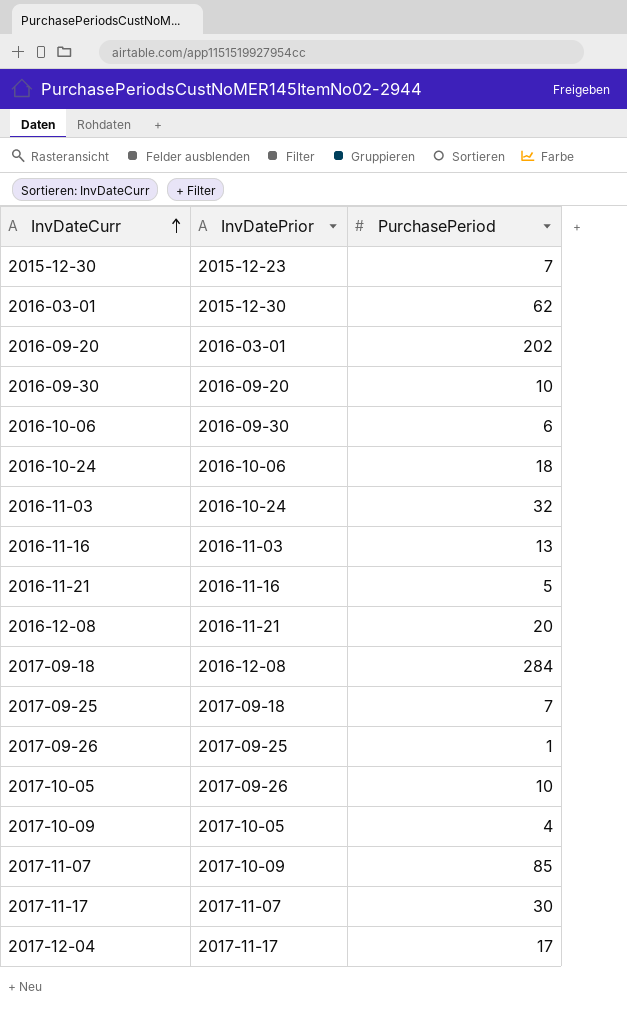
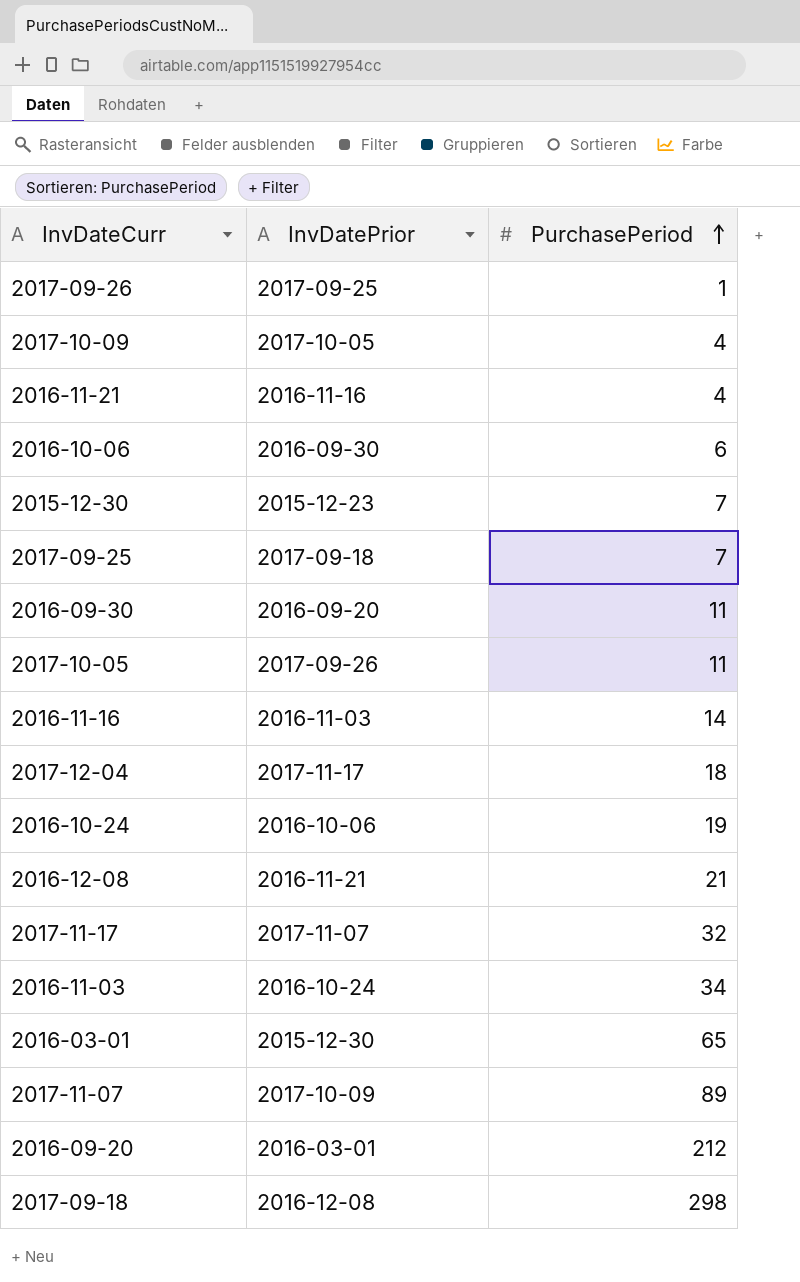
row order: InvDateCurr ascending -> PurchasePeriod ascending
2016-11-21 | PurchasePeriod: 5 -> 4
2016-09-30 | PurchasePeriod: 10 -> 11
2017-10-05 | PurchasePeriod: 10 -> 11
2016-11-16 | PurchasePeriod: 13 -> 14
2017-12-04 | PurchasePeriod: 17 -> 18
2016-10-24 | PurchasePeriod: 18 -> 19
2016-12-08 | PurchasePeriod: 20 -> 21
2017-11-17 | PurchasePeriod: 30 -> 32
2016-11-03 | PurchasePeriod: 32 -> 34
2016-03-01 | PurchasePeriod: 62 -> 65
2017-11-07 | PurchasePeriod: 85 -> 89
2016-09-20 | PurchasePeriod: 202 -> 212
2017-09-18 | PurchasePeriod: 284 -> 298

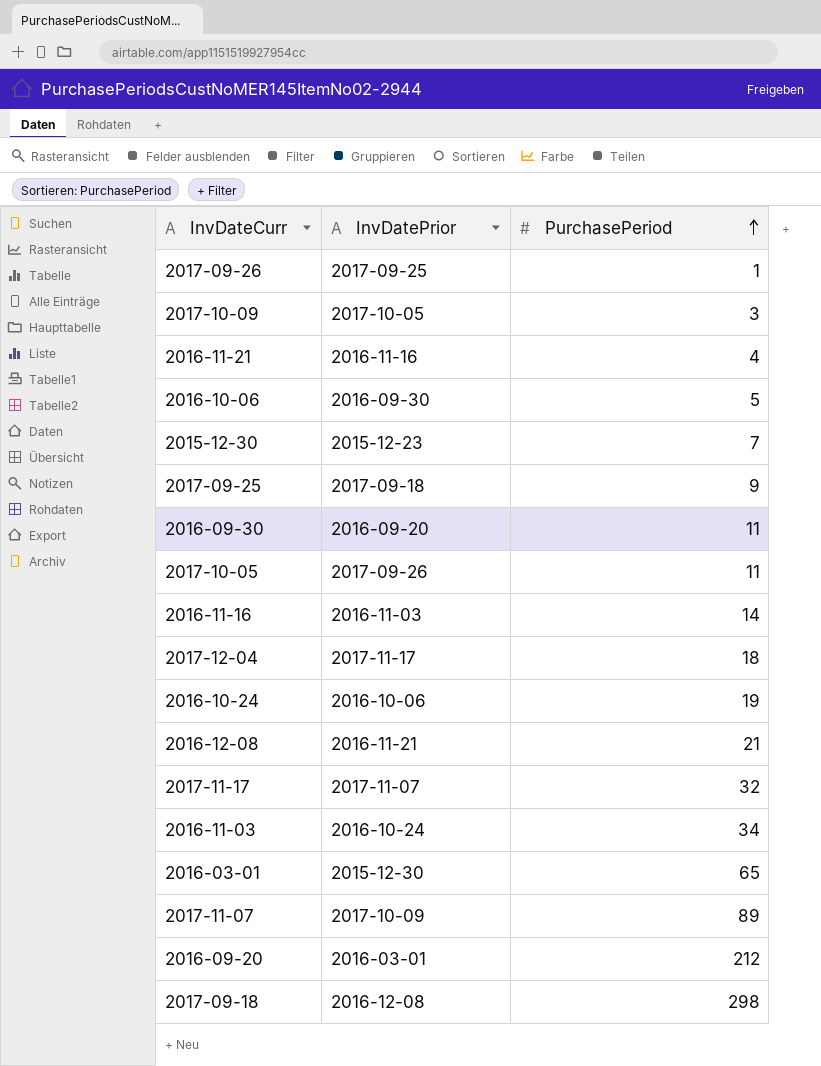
2017-10-09 | PurchasePeriod: 4 -> 3
2016-10-06 | PurchasePeriod: 6 -> 5
2017-09-25 | PurchasePeriod: 7 -> 9

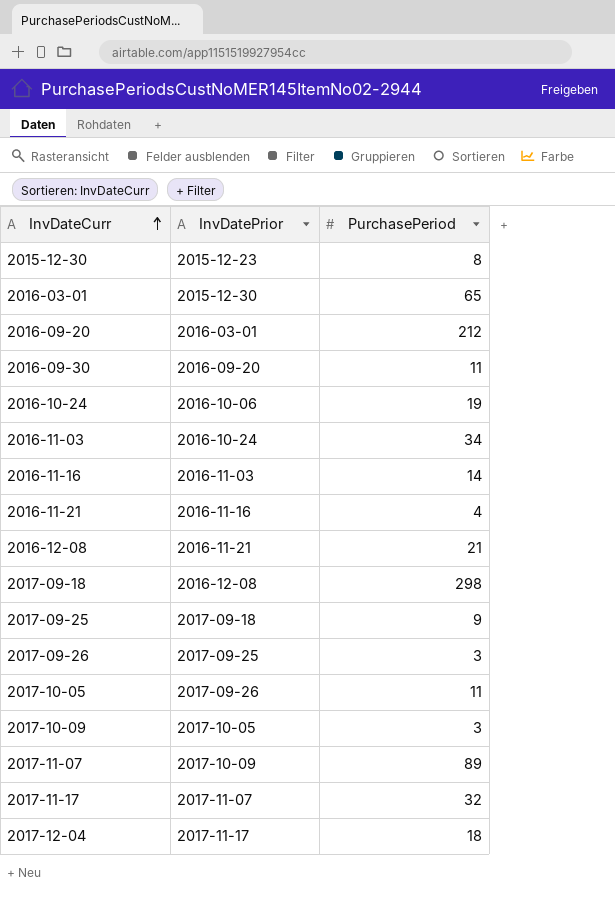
row order: PurchasePeriod ascending -> InvDateCurr ascending
row 2016-10-06: 2016-09-30 | 5 -> none
2015-12-30 | PurchasePeriod: 7 -> 8
2017-09-26 | PurchasePeriod: 1 -> 3

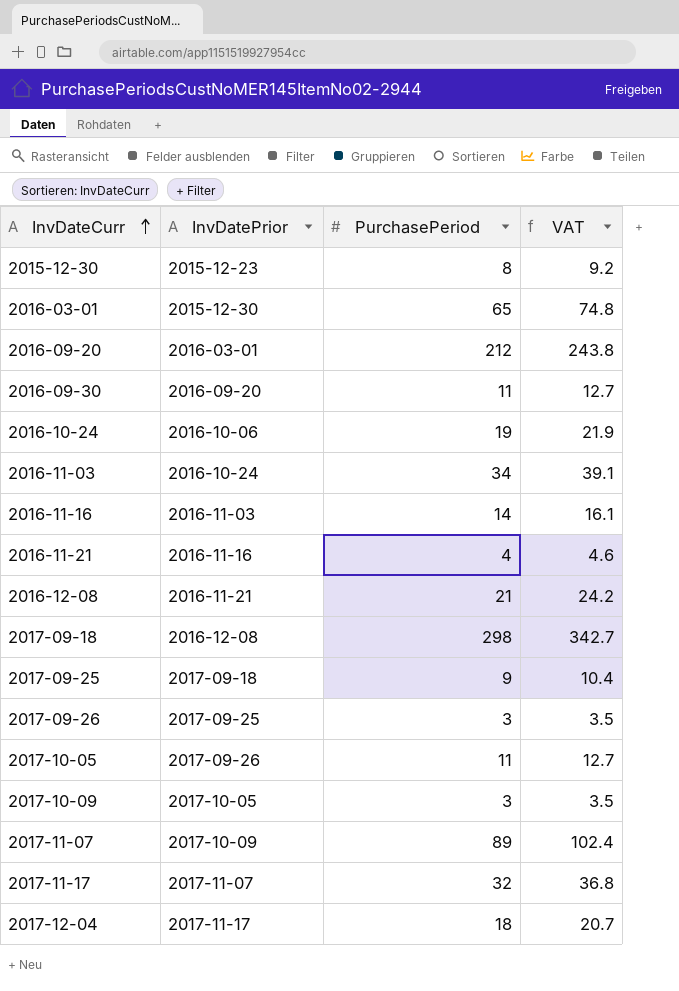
column VAT | formula: none -> [PurchasePeriod] * 1.15

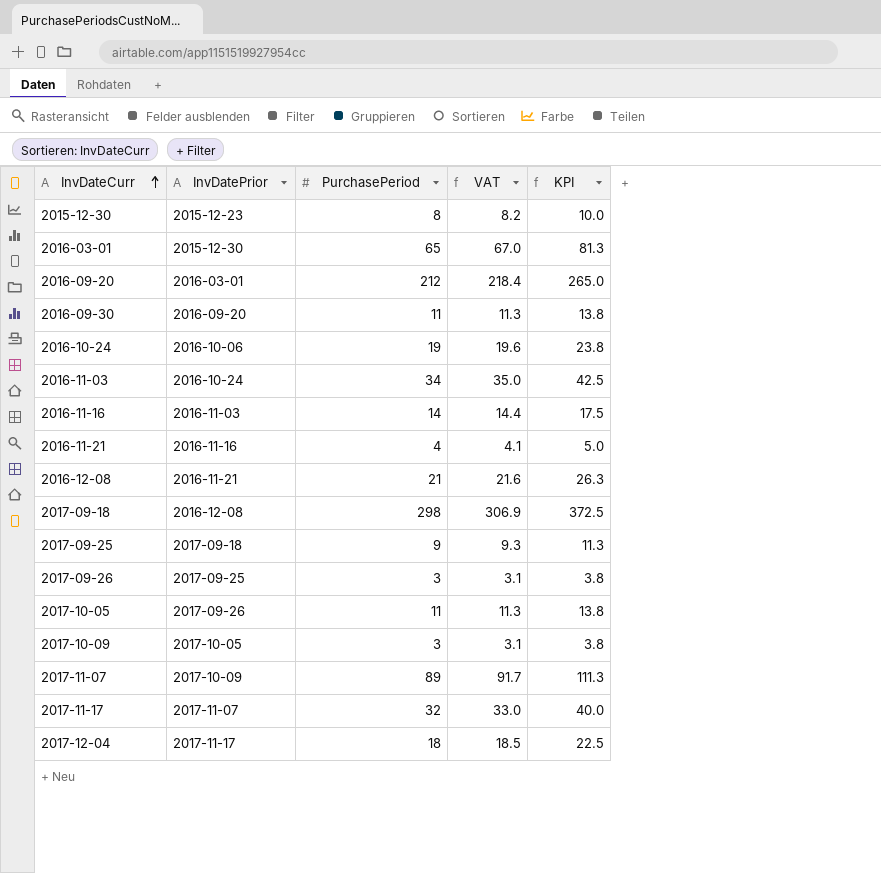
column VAT | formula: [PurchasePeriod] * 1.15 -> [PurchasePeriod] * 1.03
column KPI | formula: none -> [PurchasePeriod] * 1.25

